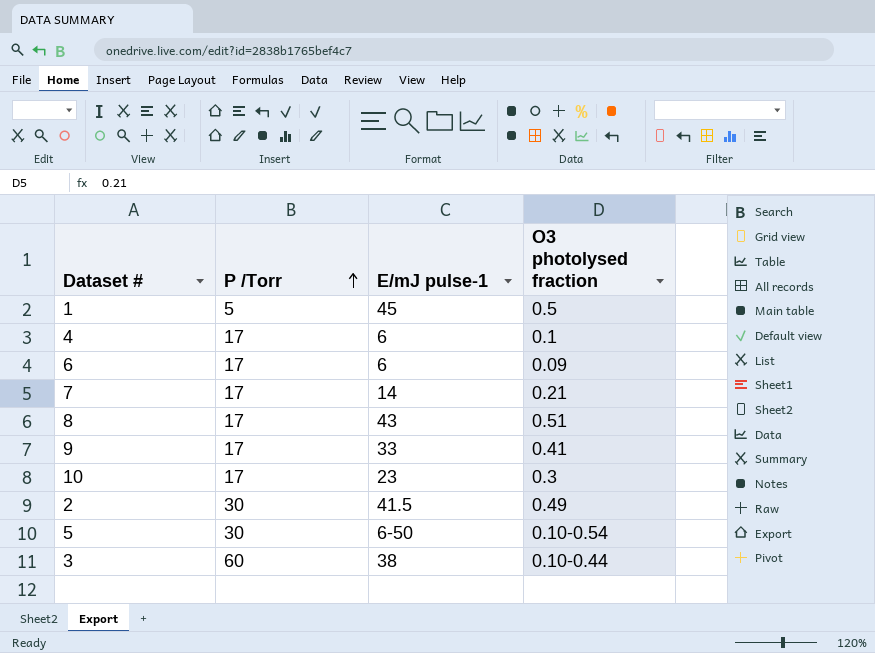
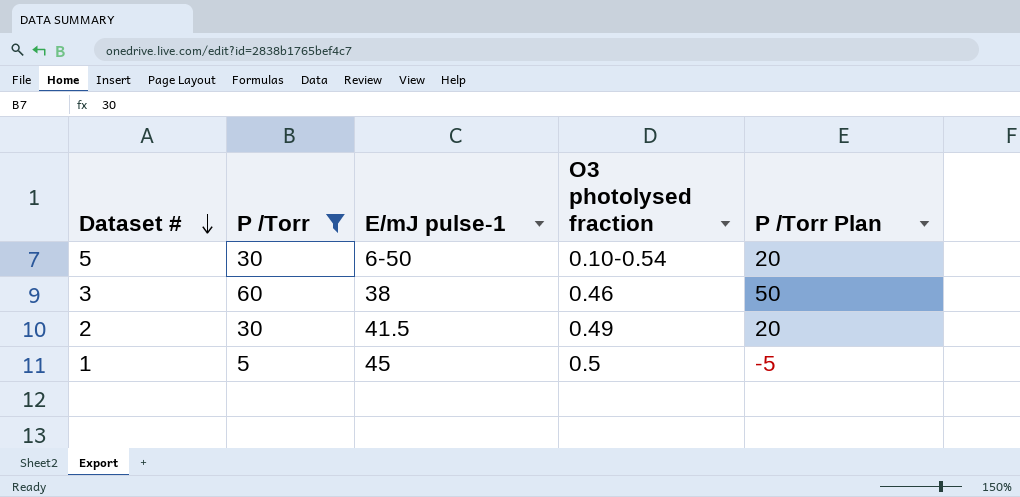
filter: none -> P /Torr != 17
row order: P /Torr ascending -> Dataset # descending
column P /Torr Plan | formula: none -> [P /Torr] - 10
3 | O3 photolysed fraction: 0.10-0.44 -> 0.46

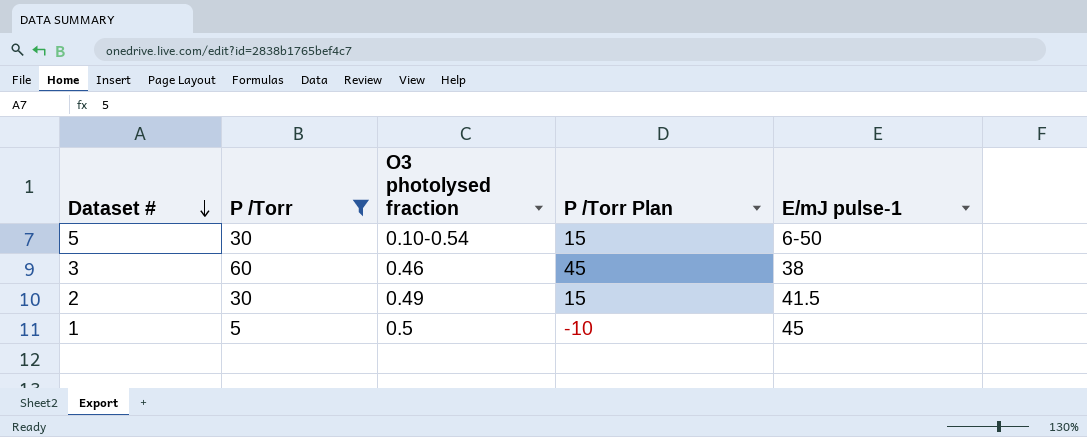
column P /Torr Plan | formula: [P /Torr] - 10 -> [P /Torr] - 15
column E/mJ pulse-1 | position: 3 -> 5

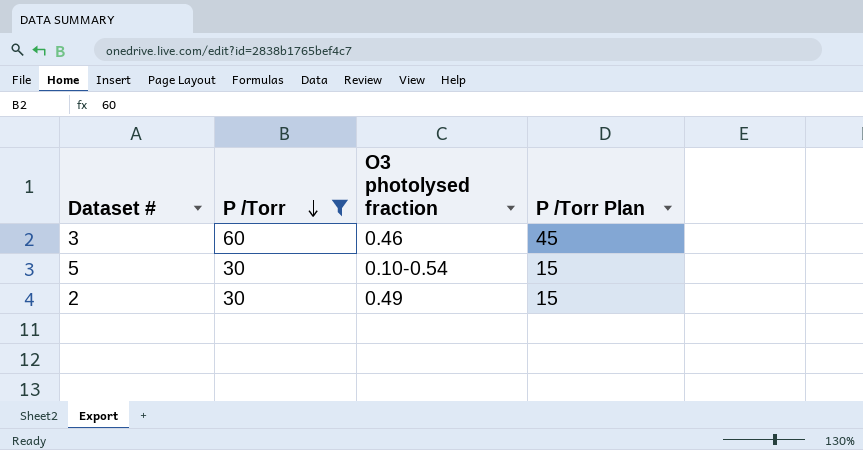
row order: Dataset # descending -> P /Torr descending
column E/mJ pulse-1 | position: 5 -> none
row 1: 5 | 0.5 | -10 | 45 -> none

